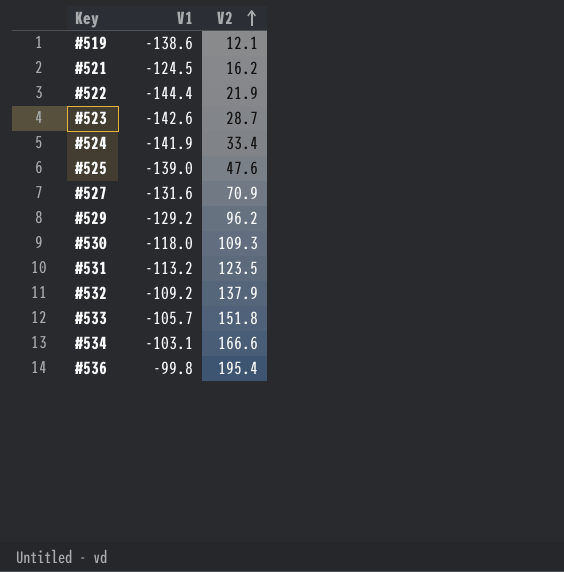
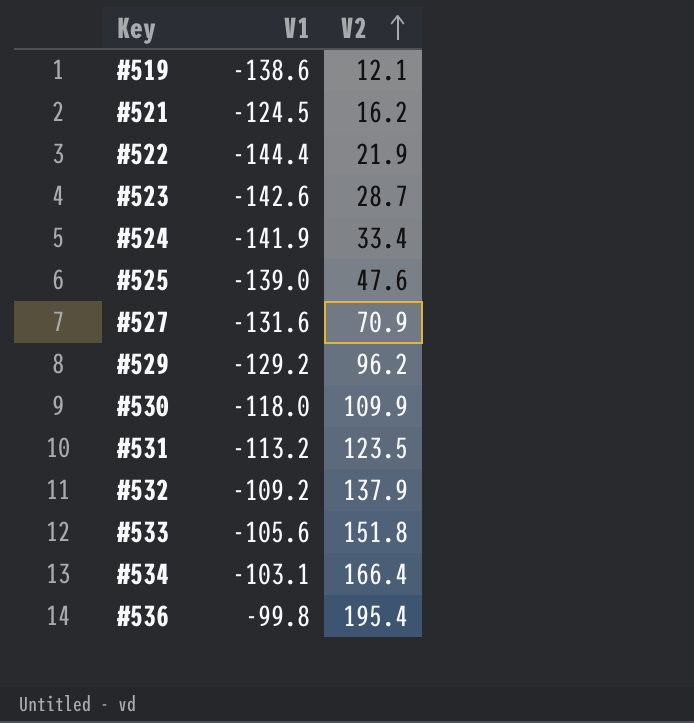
#530 | V2: 109.3 -> 109.9
#533 | V1: -105.7 -> -105.6
#534 | V2: 166.6 -> 166.4

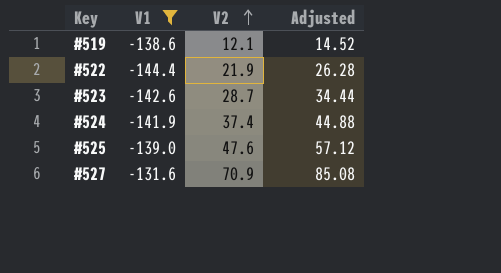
filter: none -> V1 <= -131.6
column Adjusted | formula: none -> [V2] * 1.2
#524 | V2: 33.4 -> 37.4

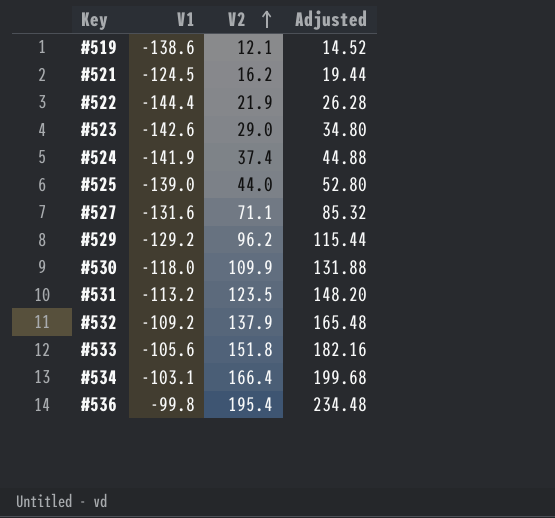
filter: V1 <= -131.6 -> none
#523 | V2: 28.7 -> 29.0
#523 | Adjusted: 34.44 -> 34.80
#525 | V2: 47.6 -> 44.0
#525 | Adjusted: 57.12 -> 52.80
#527 | V2: 70.9 -> 71.1
#527 | Adjusted: 85.08 -> 85.32

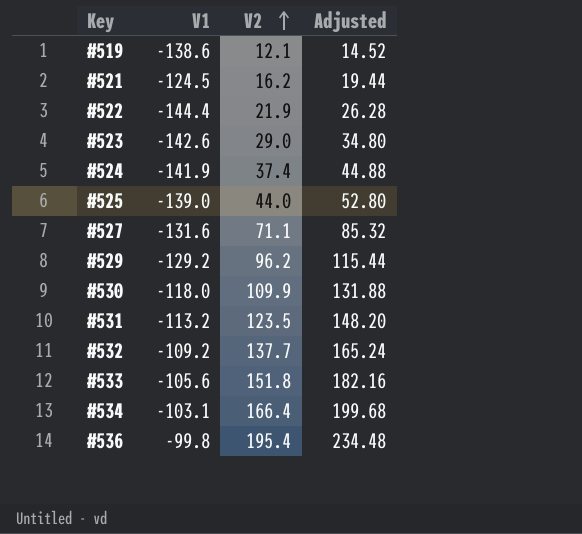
#532 | V2: 137.9 -> 137.7
#532 | Adjusted: 165.48 -> 165.24

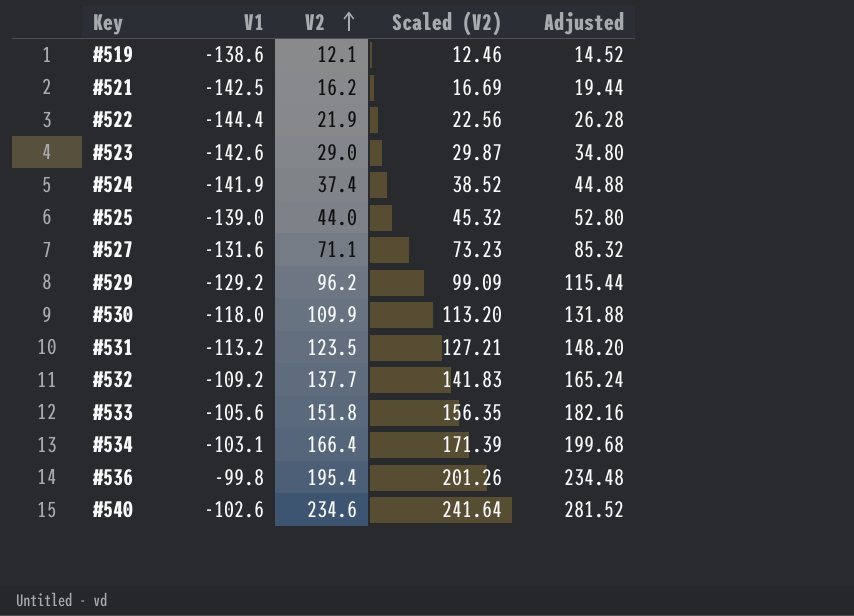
column Scaled (V2) | formula: none -> [V2] * 1.03
#521 | V1: -124.5 -> -142.5
row #540: none -> -102.6 | 234.6 | 241.64 | 281.52

